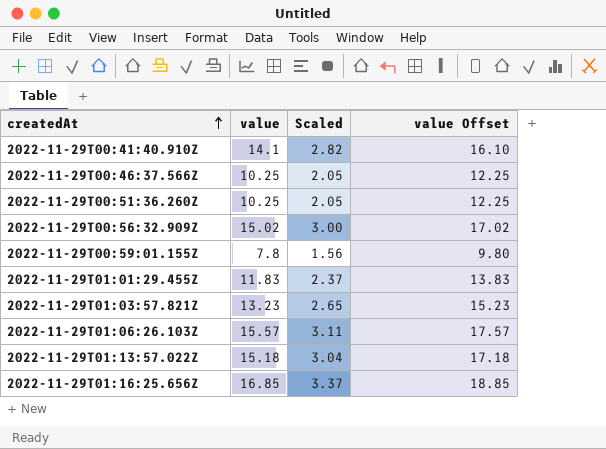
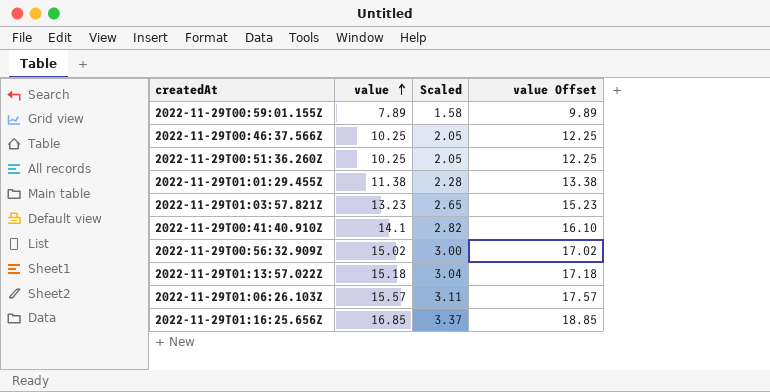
row order: createdAt ascending -> value ascending
2022-11-29T00:59:01.155Z | value: 7.8 -> 7.89
2022-11-29T00:59:01.155Z | Scaled: 1.56 -> 1.58
2022-11-29T00:59:01.155Z | value Offset: 9.80 -> 9.89
2022-11-29T01:01:29.455Z | value: 11.83 -> 11.38
2022-11-29T01:01:29.455Z | Scaled: 2.37 -> 2.28
2022-11-29T01:01:29.455Z | value Offset: 13.83 -> 13.38

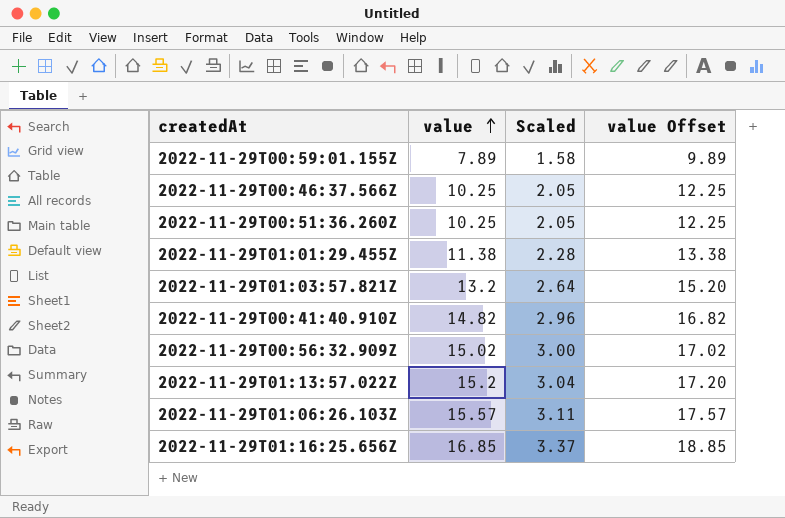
2022-11-29T01:03:57.821Z | value: 13.23 -> 13.2
2022-11-29T01:03:57.821Z | Scaled: 2.65 -> 2.64
2022-11-29T01:03:57.821Z | value Offset: 15.23 -> 15.20
2022-11-29T00:41:40.910Z | value: 14.1 -> 14.82
2022-11-29T00:41:40.910Z | Scaled: 2.82 -> 2.96
2022-11-29T00:41:40.910Z | value Offset: 16.10 -> 16.82
2022-11-29T01:13:57.022Z | value: 15.18 -> 15.2
2022-11-29T01:13:57.022Z | value Offset: 17.18 -> 17.20

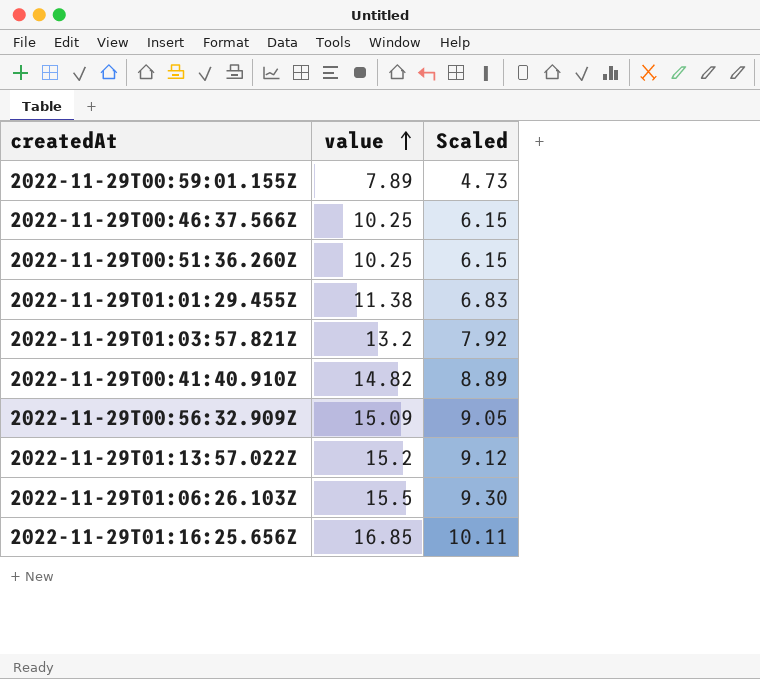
column value Offset | formula: [value] + 2 -> none
column Scaled | formula: [value] * 0.2 -> [value] * 0.6
2022-11-29T00:56:32.909Z | value: 15.02 -> 15.09
2022-11-29T01:06:26.103Z | value: 15.57 -> 15.5

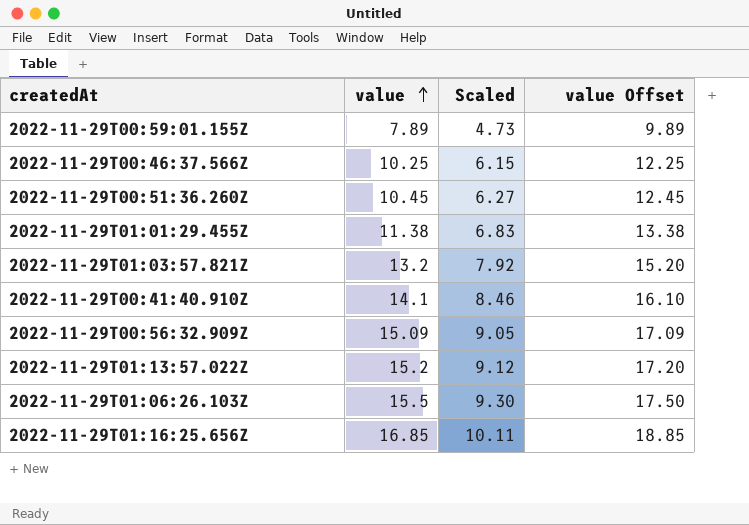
column value Offset | formula: none -> [value] + 2
2022-11-29T00:51:36.260Z | value: 10.25 -> 10.45
2022-11-29T00:51:36.260Z | Scaled: 6.15 -> 6.27
2022-11-29T00:41:40.910Z | value: 14.82 -> 14.1
2022-11-29T00:41:40.910Z | Scaled: 8.89 -> 8.46

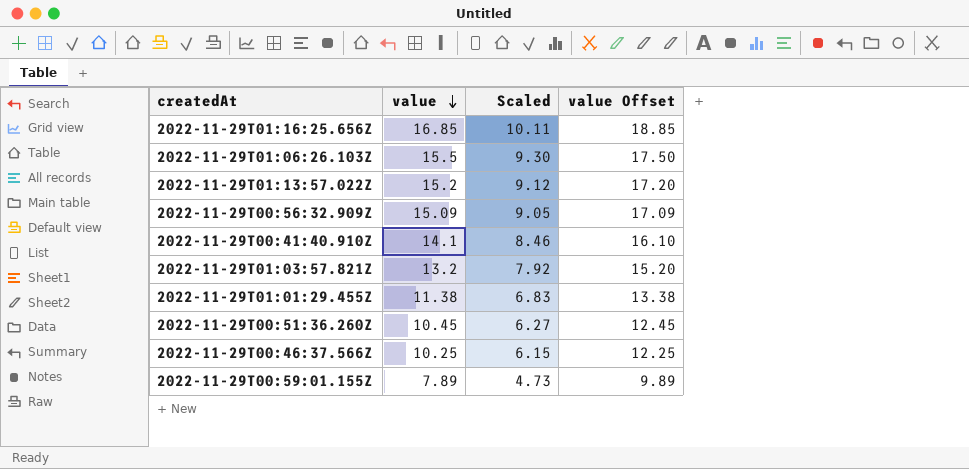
row order: value ascending -> value descending

